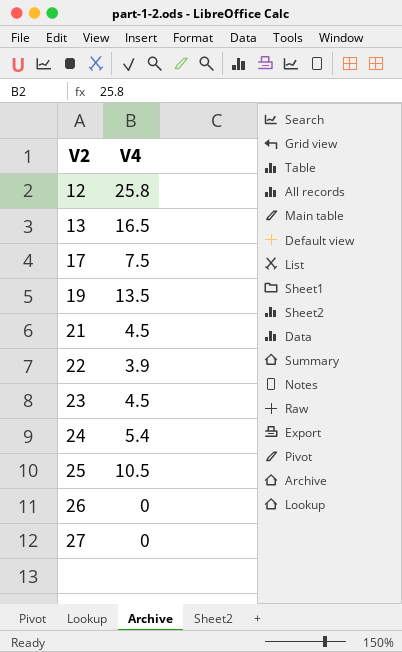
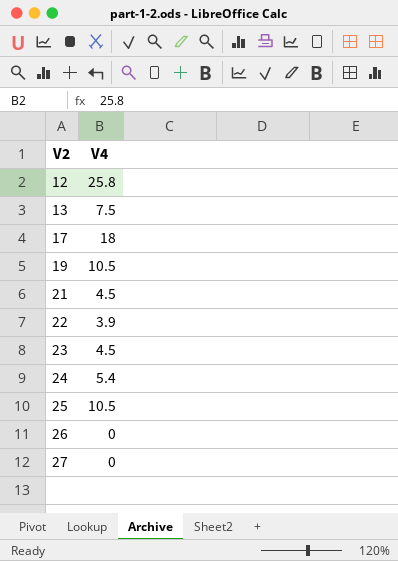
13 | V4: 16.5 -> 7.5
17 | V4: 7.5 -> 18
19 | V4: 13.5 -> 10.5

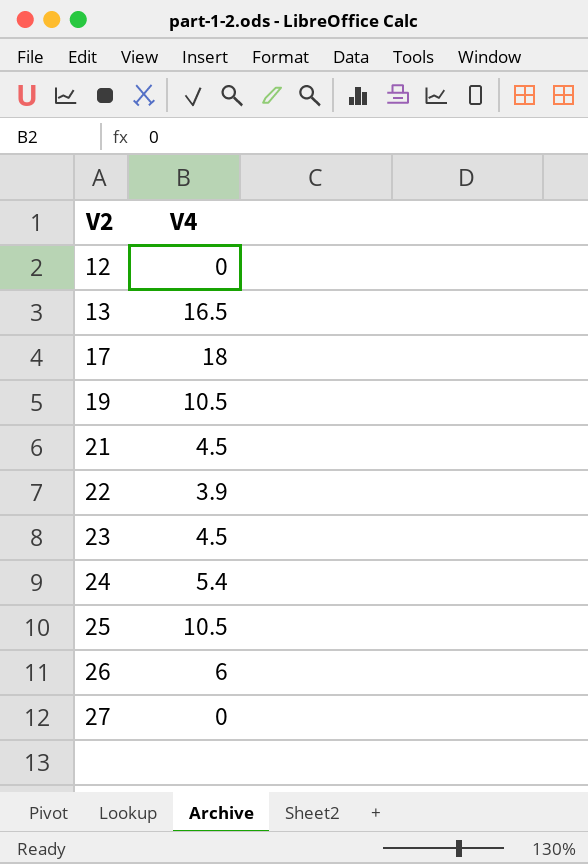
12 | V4: 25.8 -> 0
13 | V4: 7.5 -> 16.5
26 | V4: 0 -> 6

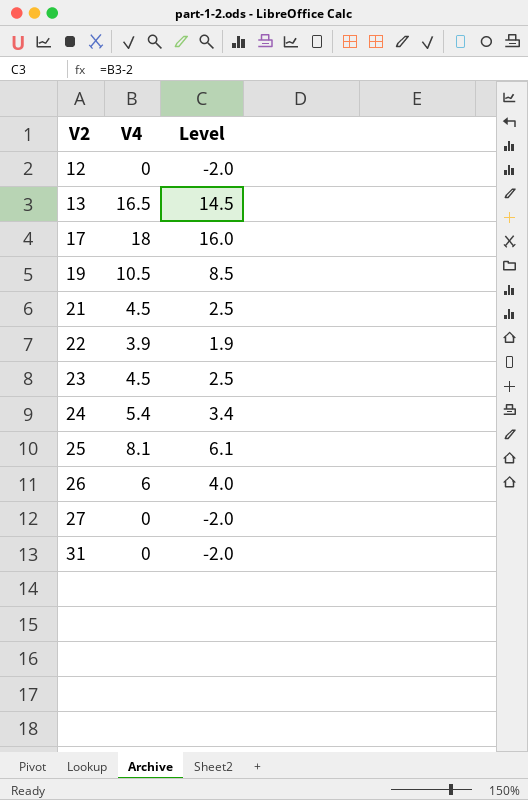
column Level | formula: none -> [V4] - 2
25 | V4: 10.5 -> 8.1
row 31: none -> 0 | -2.0

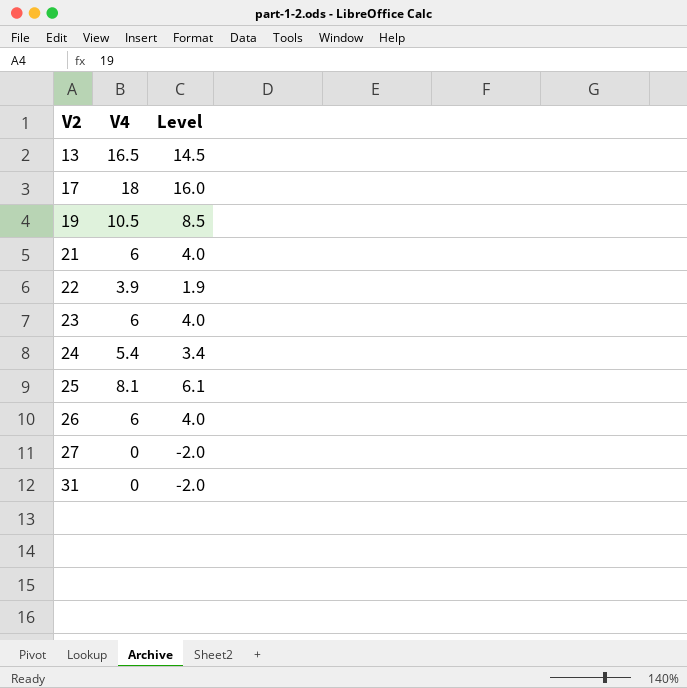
row 12: 0 | -2.0 -> none
21 | V4: 4.5 -> 6
21 | Level: 2.5 -> 4.0
23 | V4: 4.5 -> 6
23 | Level: 2.5 -> 4.0

